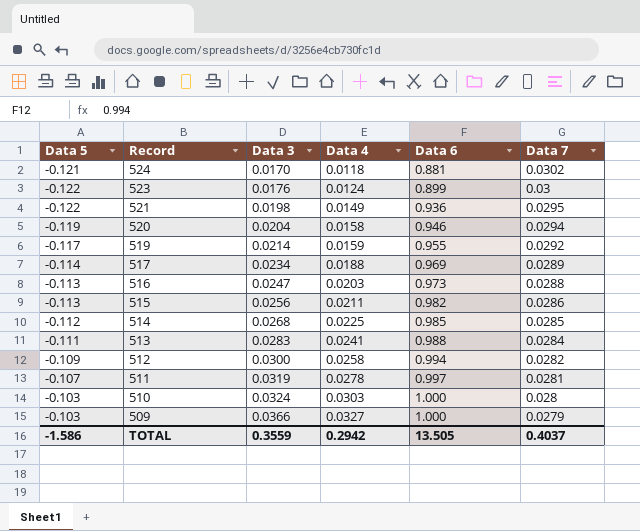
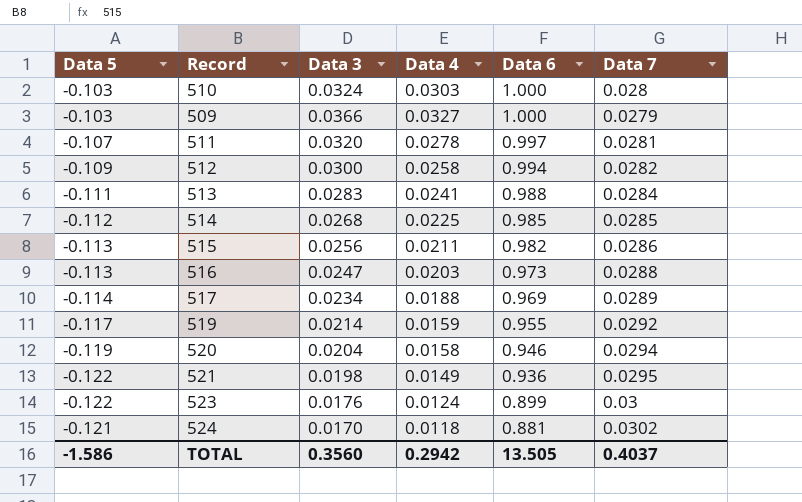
row order: Record descending -> Data 6 descending
511 | Data 3: 0.0319 -> 0.0320
TOTAL | Data 3: 0.3559 -> 0.3560

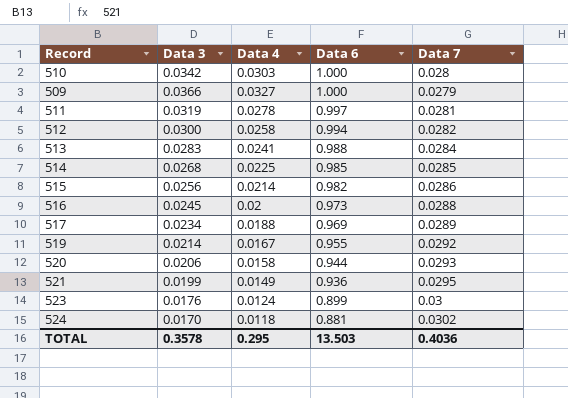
column Data 5 | position: 1 -> none
510 | Data 3: 0.0324 -> 0.0342
511 | Data 3: 0.0320 -> 0.0319
515 | Data 4: 0.0211 -> 0.0214
516 | Data 3: 0.0247 -> 0.0245
516 | Data 4: 0.0203 -> 0.02
519 | Data 4: 0.0159 -> 0.0167
520 | Data 3: 0.0204 -> 0.0206
520 | Data 6: 0.946 -> 0.944
520 | Data 7: 0.0294 -> 0.0293
521 | Data 3: 0.0198 -> 0.0199
TOTAL | Data 3: 0.3560 -> 0.3578
TOTAL | Data 4: 0.2942 -> 0.295
TOTAL | Data 6: 13.505 -> 13.503
TOTAL | Data 7: 0.4037 -> 0.4036

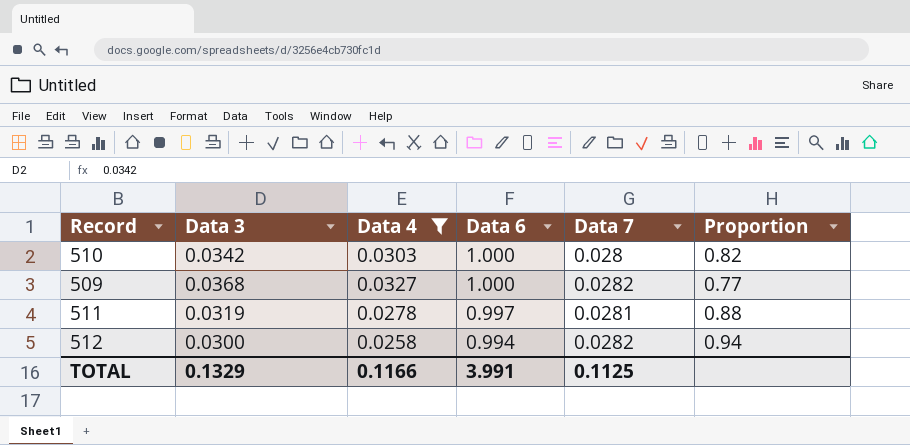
filter: none -> Data 4 >= 0.0258
column Proportion | formula: none -> [Data 7] / [Data 3]
509 | Data 3: 0.0366 -> 0.0368
509 | Data 7: 0.0279 -> 0.0282
TOTAL | Data 3: 0.3578 -> 0.1329
TOTAL | Data 4: 0.295 -> 0.1166
TOTAL | Data 6: 13.503 -> 3.991
TOTAL | Data 7: 0.4036 -> 0.1125

